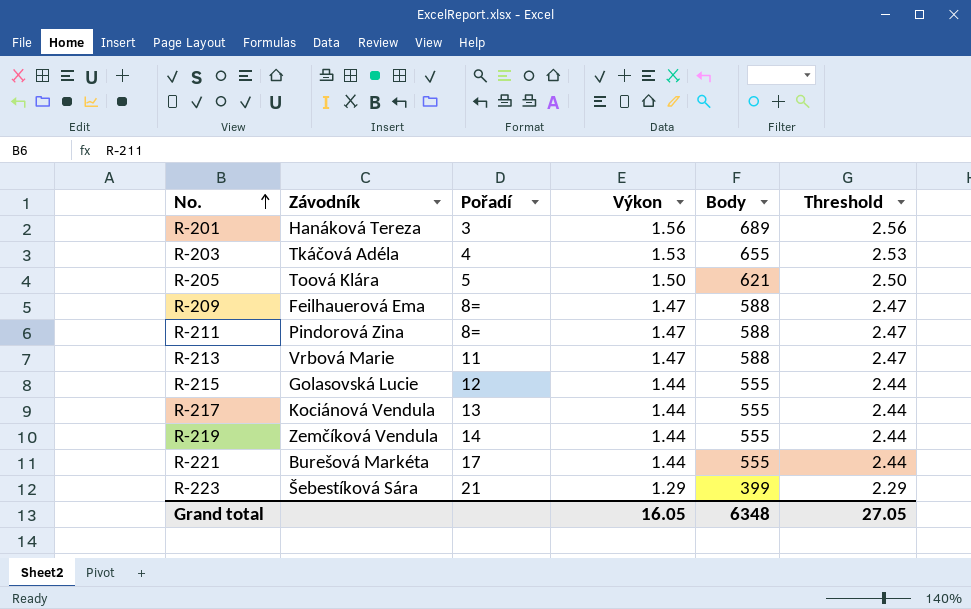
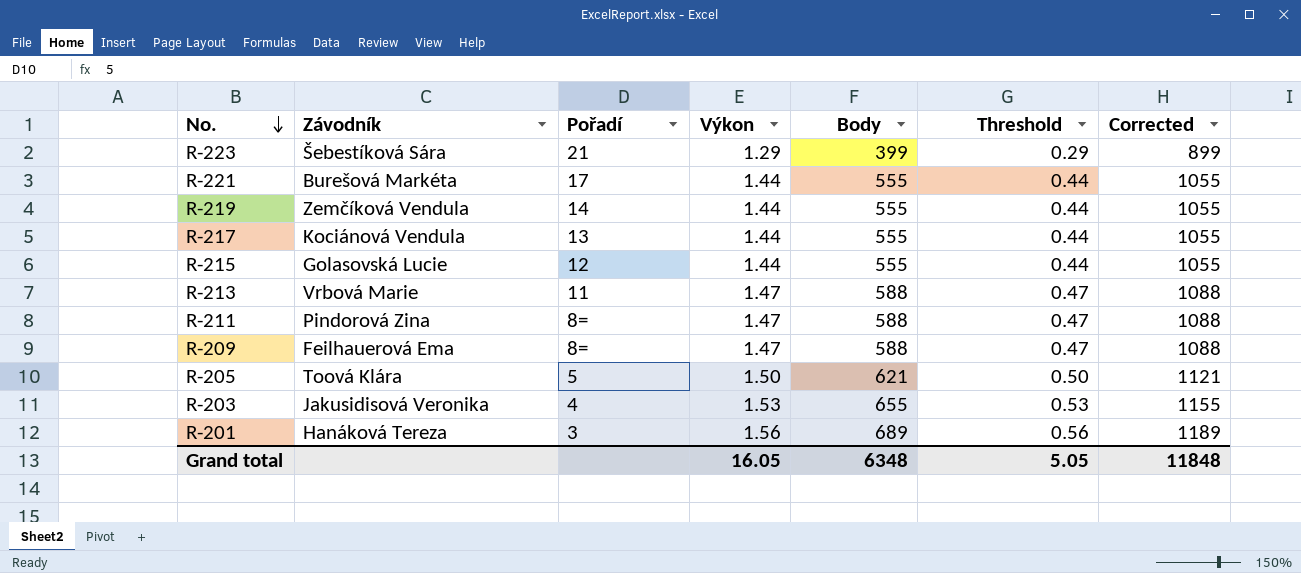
row order: No. ascending -> No. descending
column Threshold | formula: [Výkon] + 1 -> [Výkon] - 1
column Corrected | formula: none -> [Body] + 500
R-203 | Závodník: Tkáčová Adéla -> Jakusidisová Veronika
Grand total | Threshold: 27.05 -> 5.05

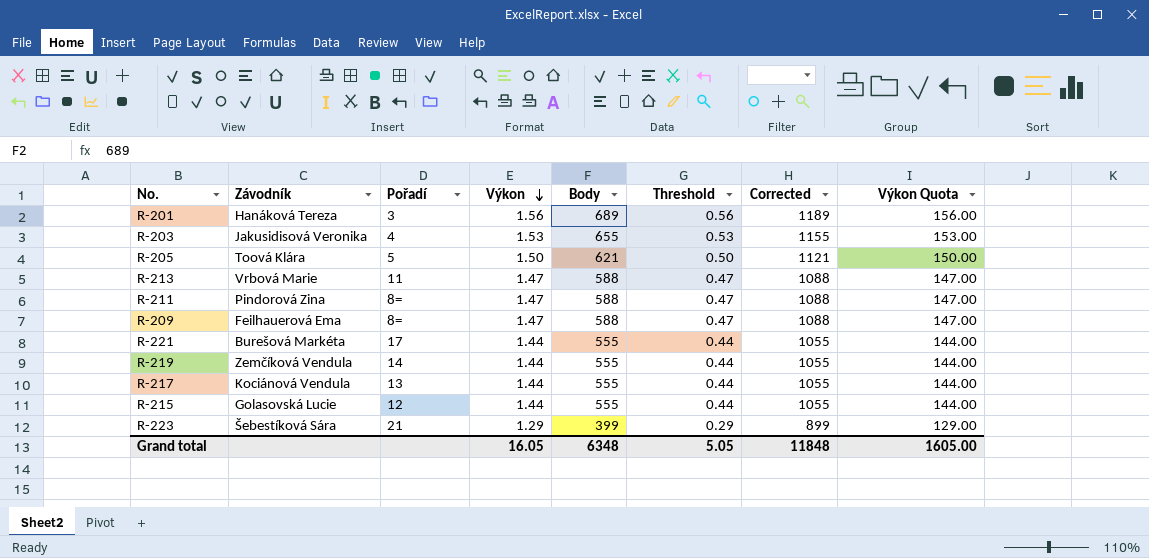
row order: No. descending -> Výkon descending
column Výkon Quota | formula: none -> [Výkon] * 100

